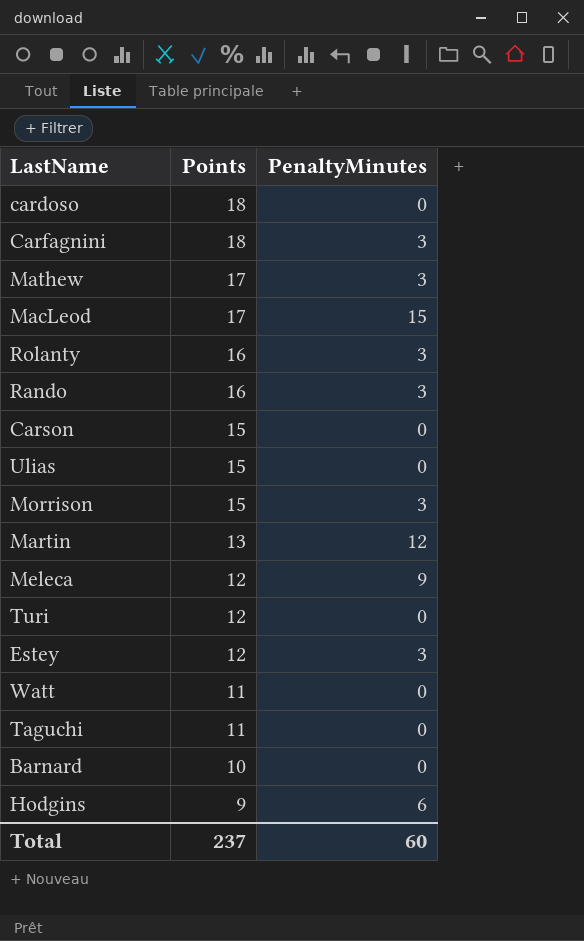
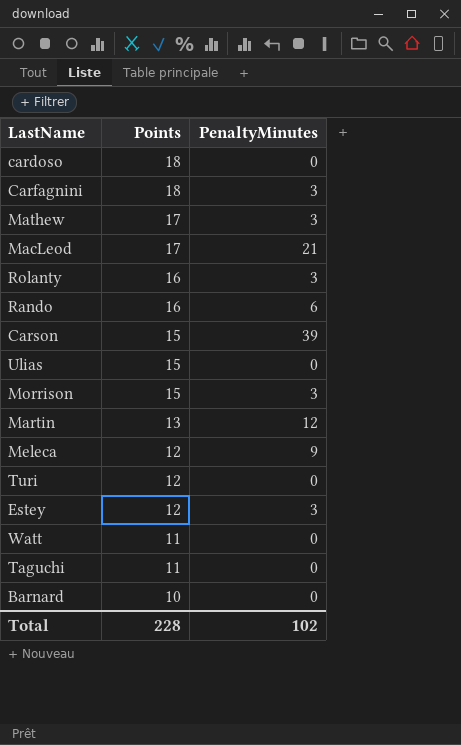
row Hodgins: 9 | 6 -> none
MacLeod | PenaltyMinutes: 15 -> 21
Rando | PenaltyMinutes: 3 -> 6
Carson | PenaltyMinutes: 0 -> 39
Total | Points: 237 -> 228
Total | PenaltyMinutes: 60 -> 102

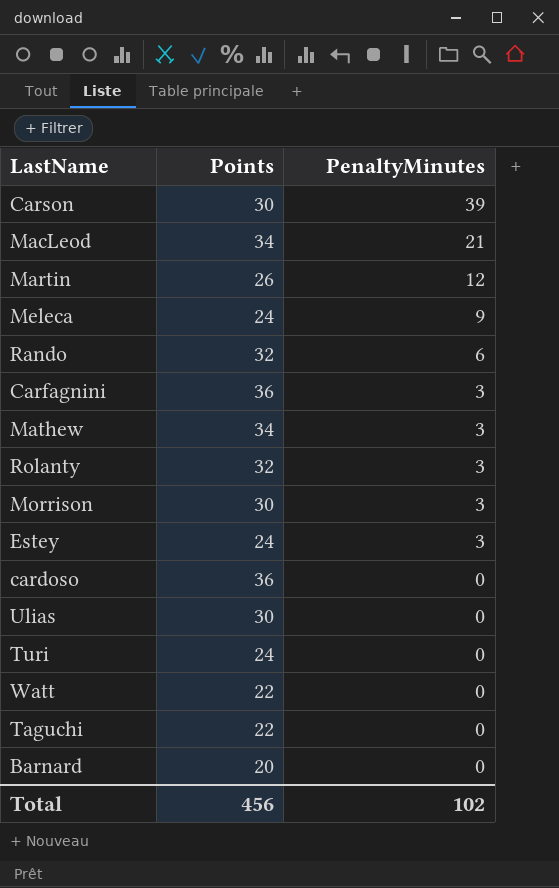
row order: Points descending -> PenaltyMinutes descending
Carson | Points: 15 -> 30
MacLeod | Points: 17 -> 34
Martin | Points: 13 -> 26
Meleca | Points: 12 -> 24
Rando | Points: 16 -> 32
Carfagnini | Points: 18 -> 36
Mathew | Points: 17 -> 34
Rolanty | Points: 16 -> 32
Morrison | Points: 15 -> 30
Estey | Points: 12 -> 24
cardoso | Points: 18 -> 36
Ulias | Points: 15 -> 30
Turi | Points: 12 -> 24
Watt | Points: 11 -> 22
Taguchi | Points: 11 -> 22
Barnard | Points: 10 -> 20
Total | Points: 228 -> 456

